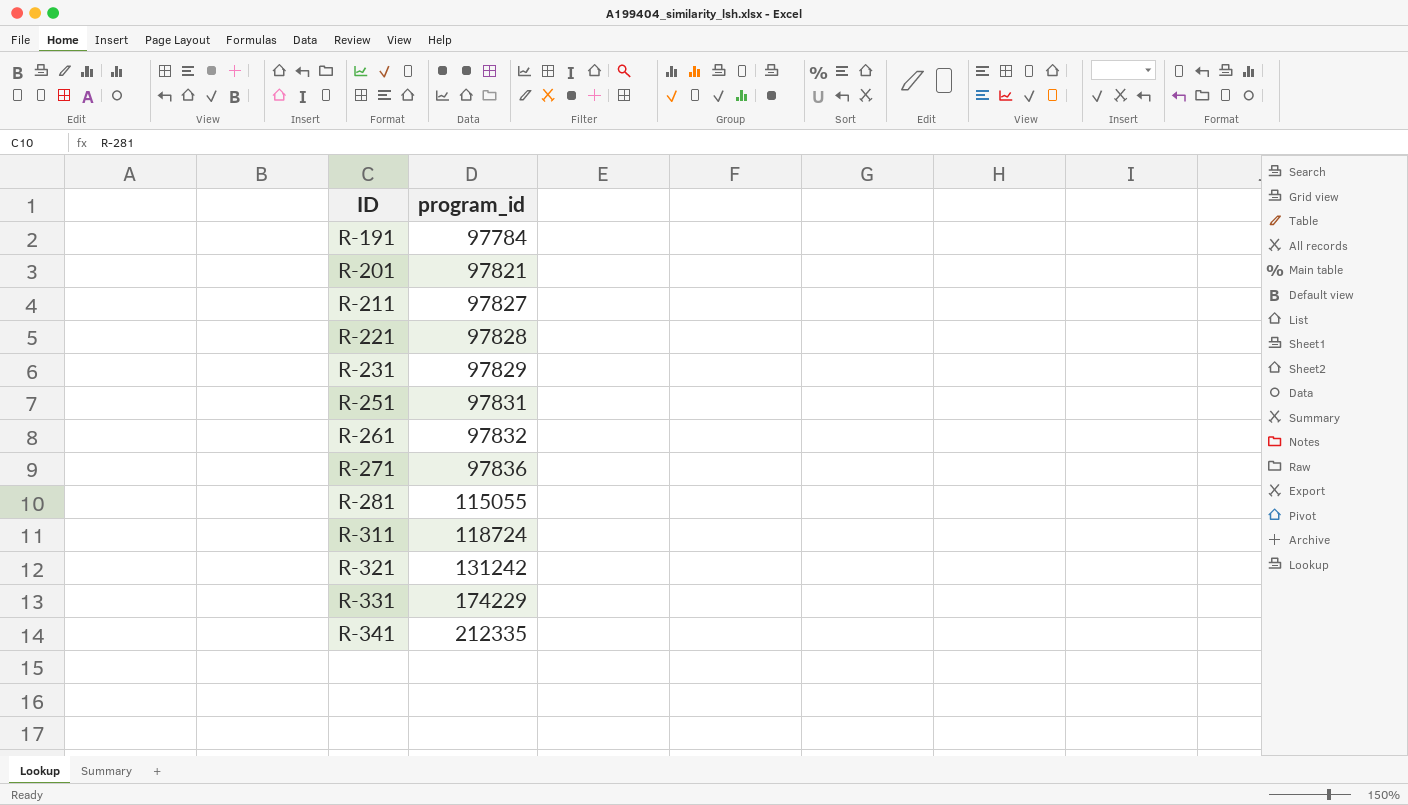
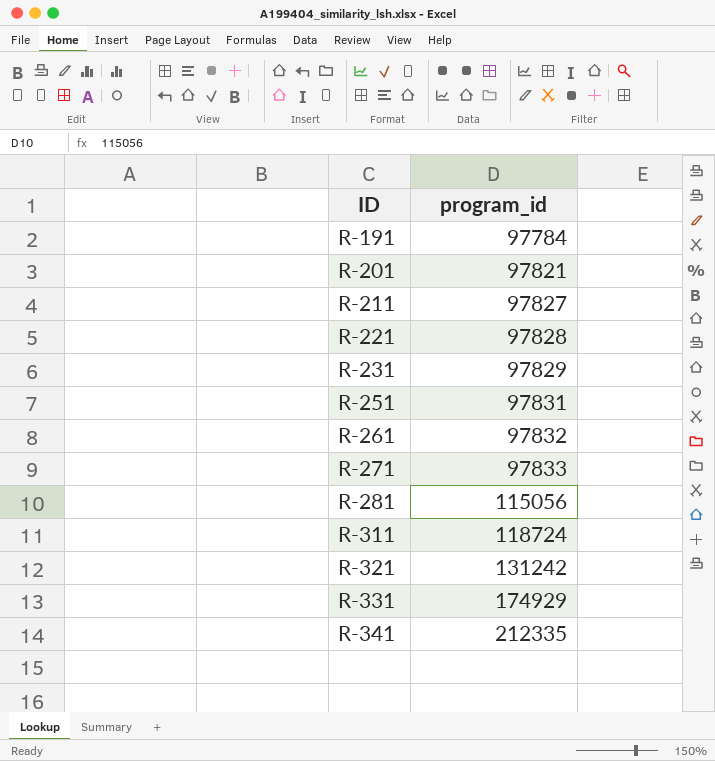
R-271 | program_id: 97836 -> 97833
R-281 | program_id: 115055 -> 115056
R-331 | program_id: 174229 -> 174929

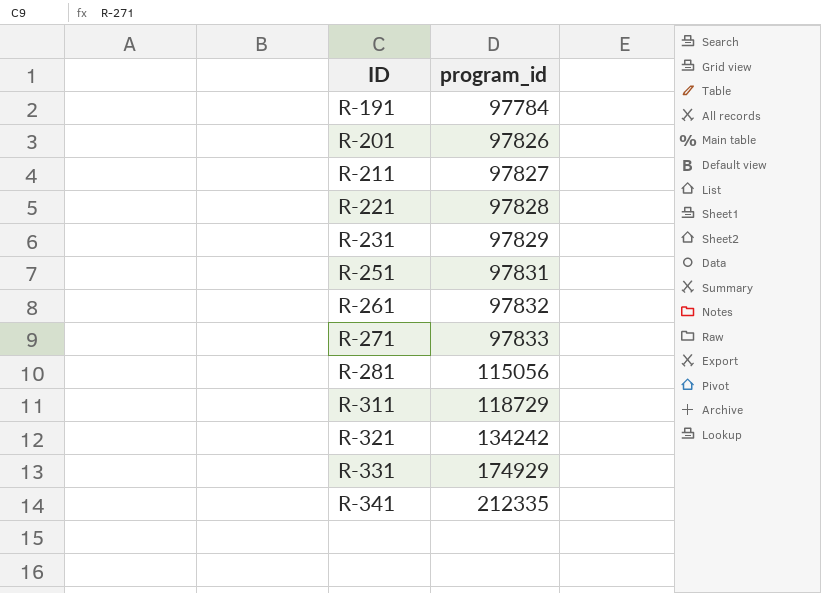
R-201 | program_id: 97821 -> 97826
R-311 | program_id: 118724 -> 118729
R-321 | program_id: 131242 -> 134242

